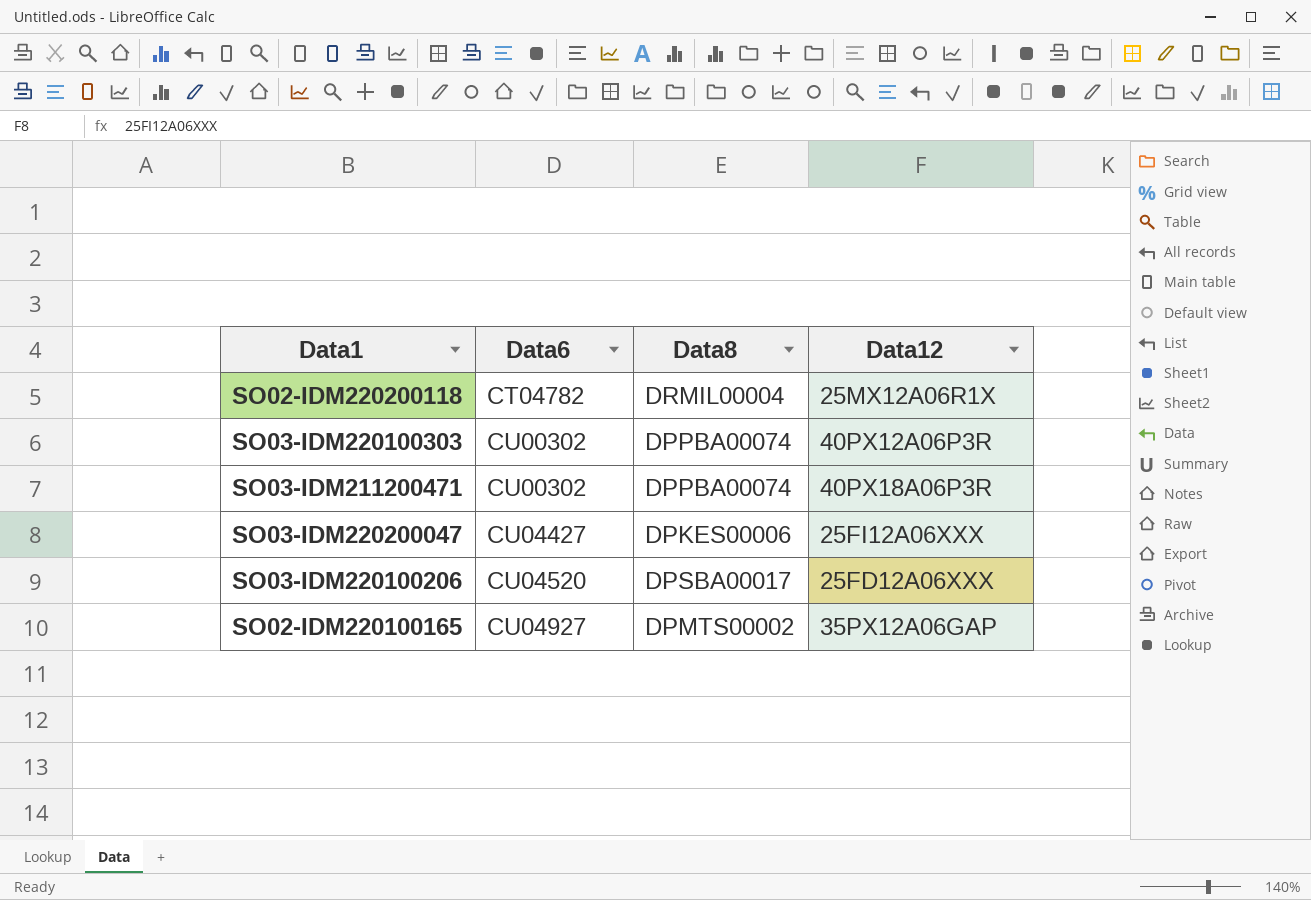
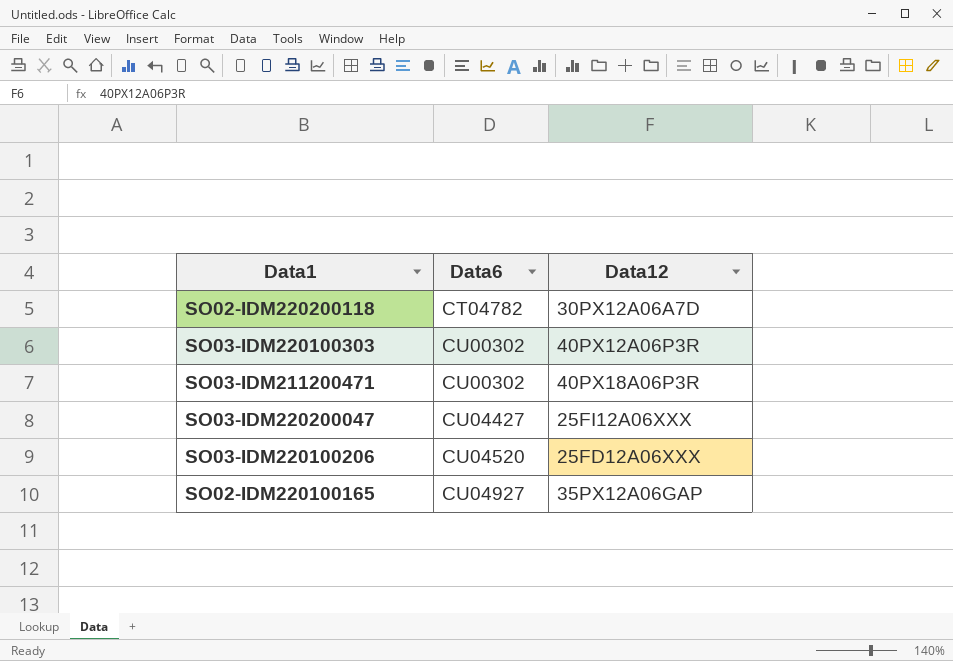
column Data8 | position: 3 -> none
SO02-IDM220200118 | Data12: 25MX12A06R1X -> 30PX12A06A7D

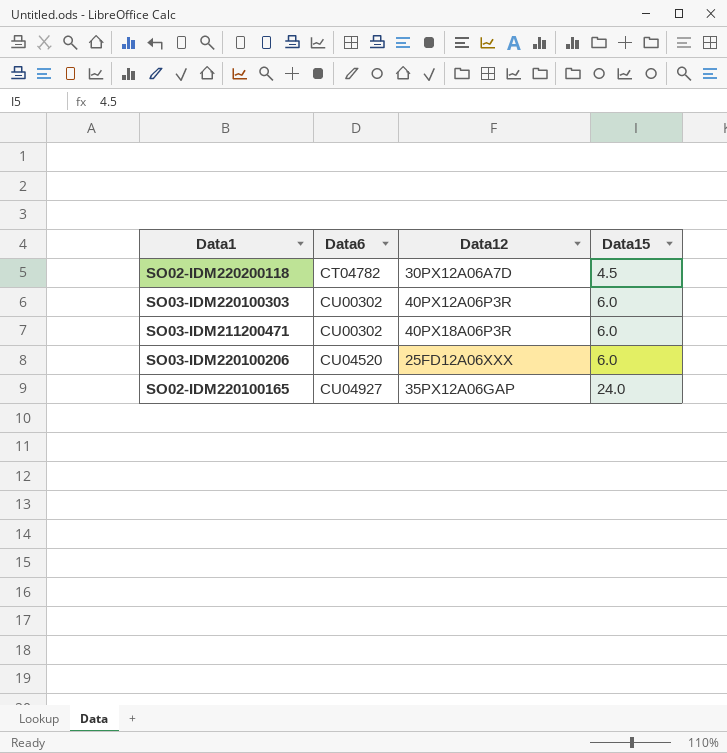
column Data15 | position: none -> 4
row SO03-IDM220200047: CU04427 | 25FI12A06XXX -> none

